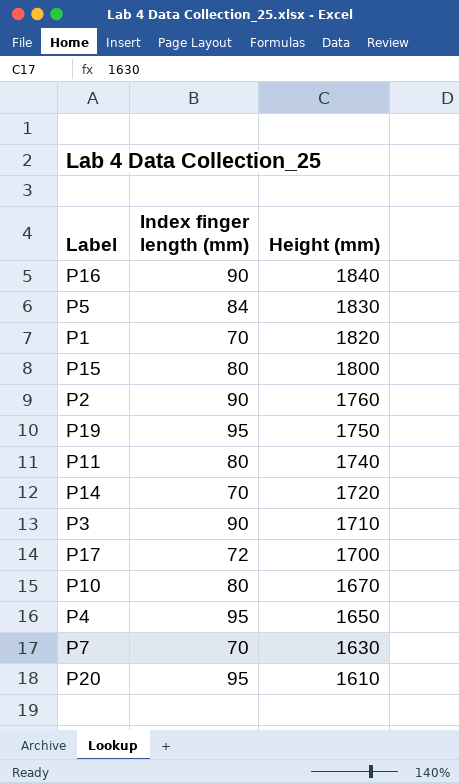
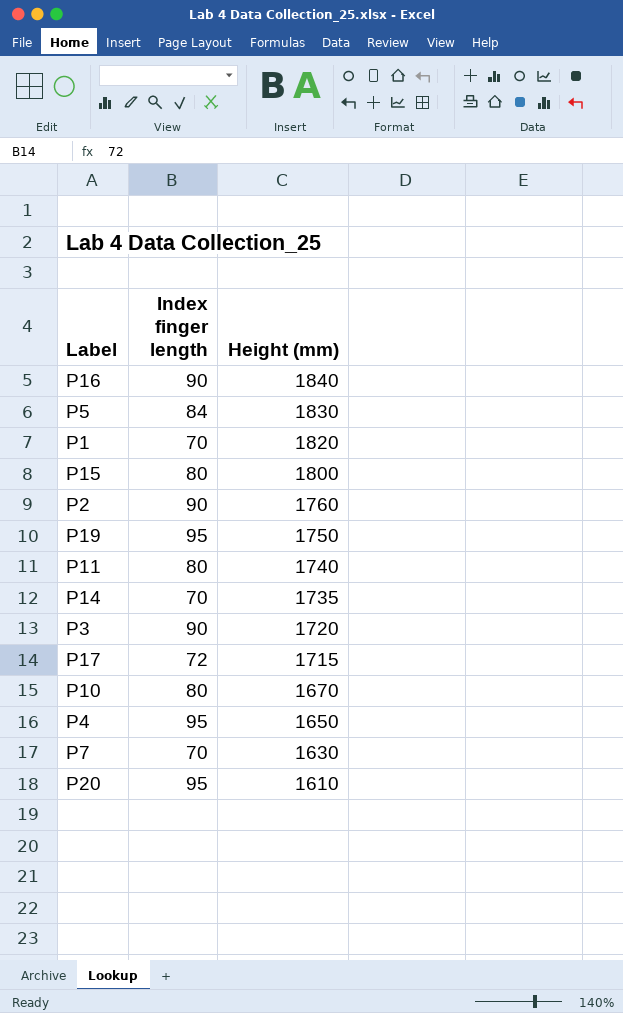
column name: Index finger length (mm) -> Index finger length
P14 | Height (mm): 1720 -> 1735
P3 | Height (mm): 1710 -> 1720
P17 | Height (mm): 1700 -> 1715

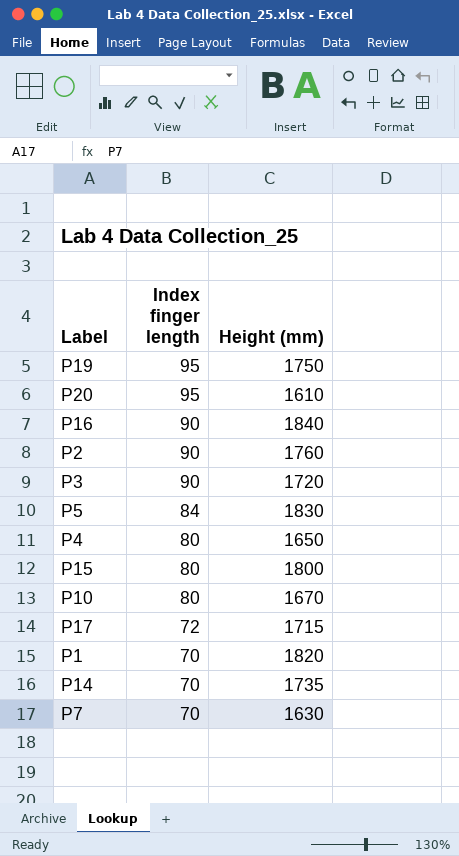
row order: Height (mm) descending -> Index finger length descending
row P11: 80 | 1740 -> none
P4 | Index finger length: 95 -> 80

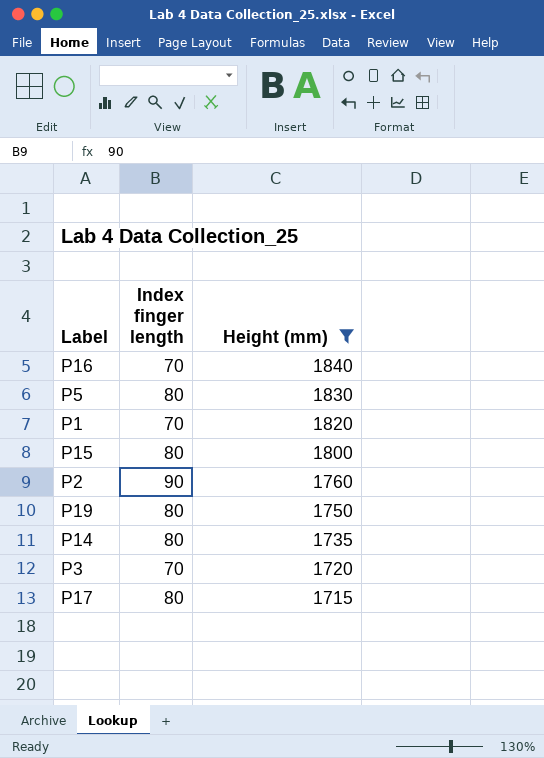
filter: none -> Height (mm) >= 1715
row order: Index finger length descending -> Height (mm) descending
P16 | Index finger length: 90 -> 70
P5 | Index finger length: 84 -> 80
P19 | Index finger length: 95 -> 80
P14 | Index finger length: 70 -> 80
P3 | Index finger length: 90 -> 70
P17 | Index finger length: 72 -> 80

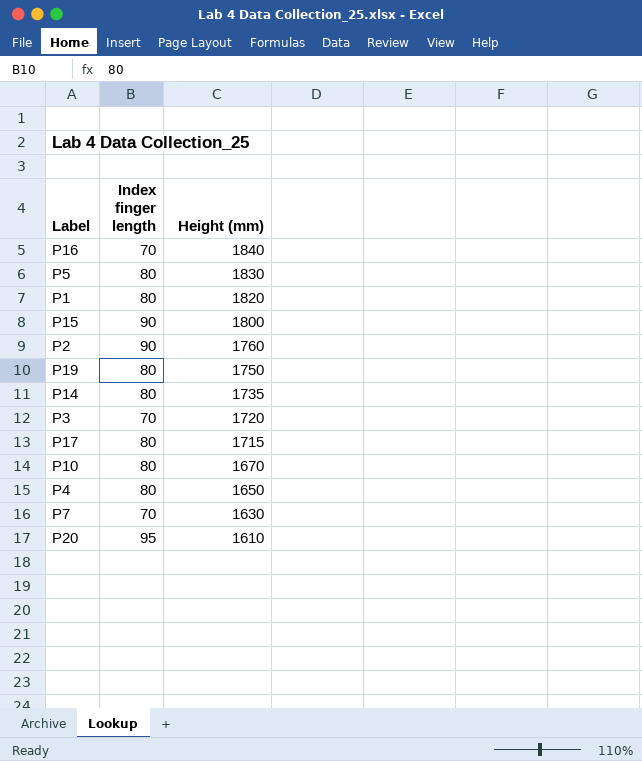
filter: Height (mm) >= 1715 -> none
P1 | Index finger length: 70 -> 80
P15 | Index finger length: 80 -> 90

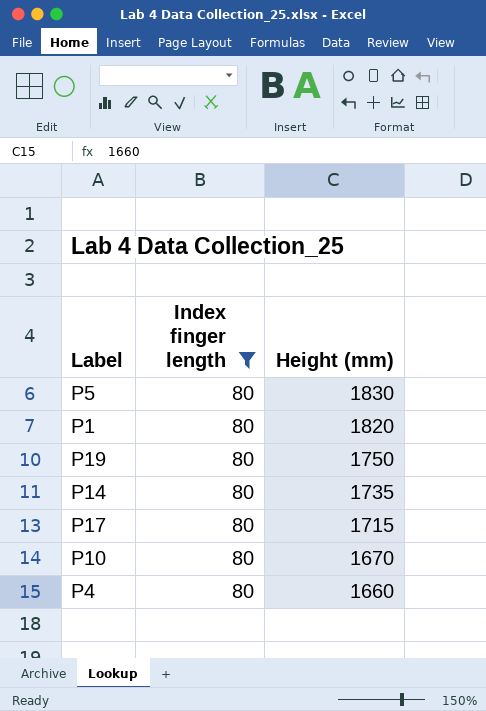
filter: none -> Index finger length = 80
P4 | Height (mm): 1650 -> 1660

